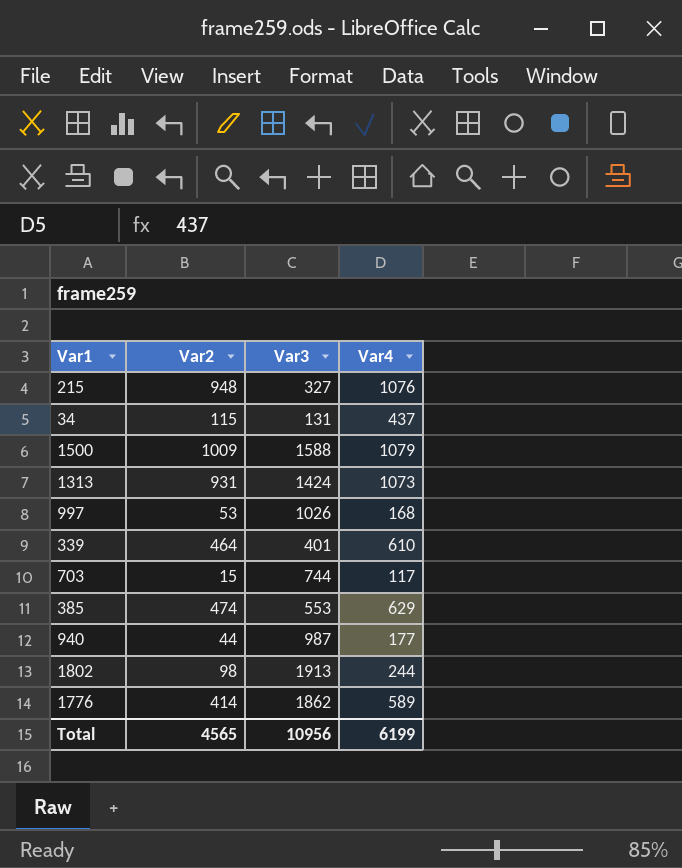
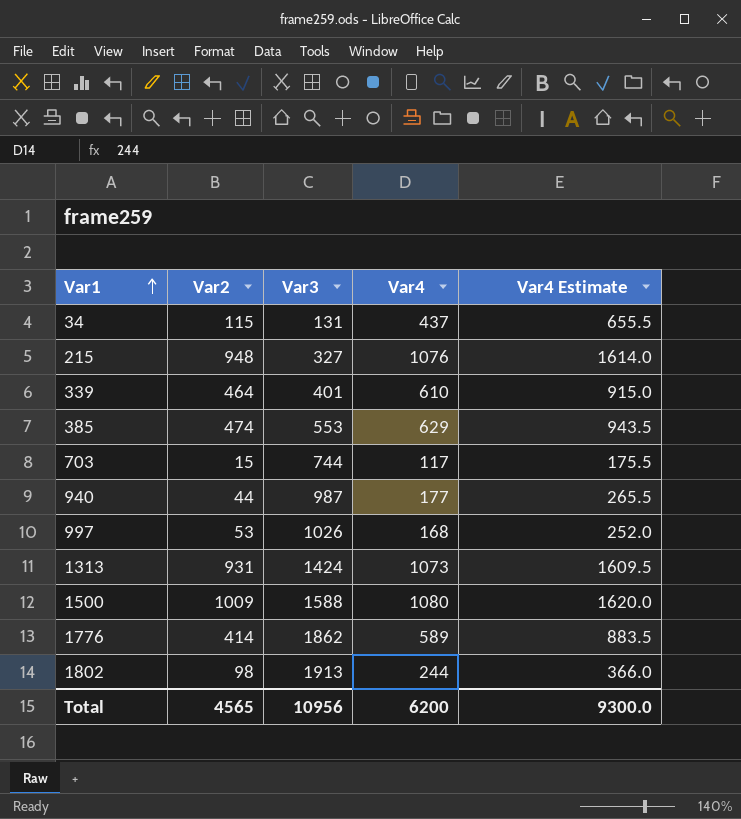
row order: none -> Var1 ascending
column Var4 Estimate | formula: none -> [Var4] * 1.5
1500 | Var4: 1079 -> 1080
Total | Var4: 6199 -> 6200

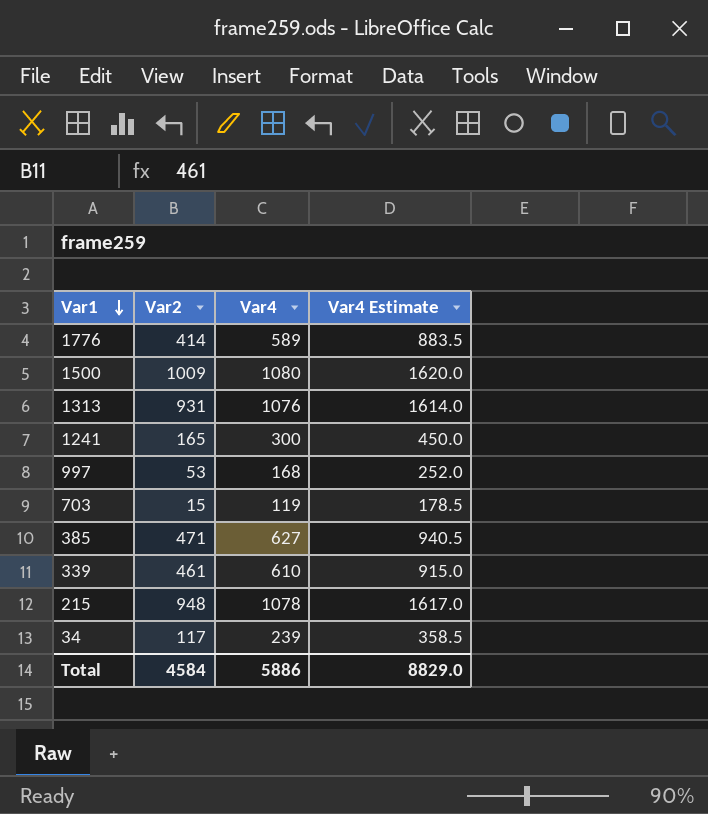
row order: Var1 ascending -> Var1 descending
column Var3 | position: 3 -> none
row 940: 44 | 987 | 177 | 265.5 -> none
row 1802: 98 | 1913 | 244 | 366.0 -> none
1313 | Var4: 1073 -> 1076
1313 | Var4 Estimate: 1609.5 -> 1614.0
row 1241: none -> 165 | 300 | 450.0
703 | Var4: 117 -> 119
703 | Var4 Estimate: 175.5 -> 178.5
385 | Var2: 474 -> 471
385 | Var4: 629 -> 627
385 | Var4 Estimate: 943.5 -> 940.5
339 | Var2: 464 -> 461
215 | Var4: 1076 -> 1078
215 | Var4 Estimate: 1614.0 -> 1617.0
34 | Var2: 115 -> 117
34 | Var4: 437 -> 239
34 | Var4 Estimate: 655.5 -> 358.5
Total | Var2: 4565 -> 4584
Total | Var4: 6200 -> 5886
Total | Var4 Estimate: 9300.0 -> 8829.0

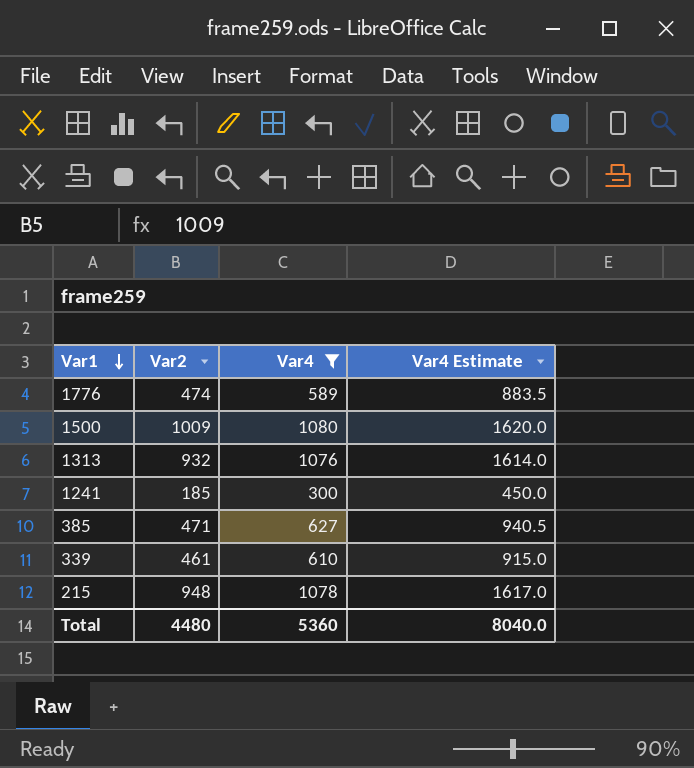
filter: none -> Var4 >= 300
1776 | Var2: 414 -> 474
1313 | Var2: 931 -> 932
1241 | Var2: 165 -> 185
Total | Var2: 4584 -> 4480
Total | Var4: 5886 -> 5360
Total | Var4 Estimate: 8829.0 -> 8040.0

